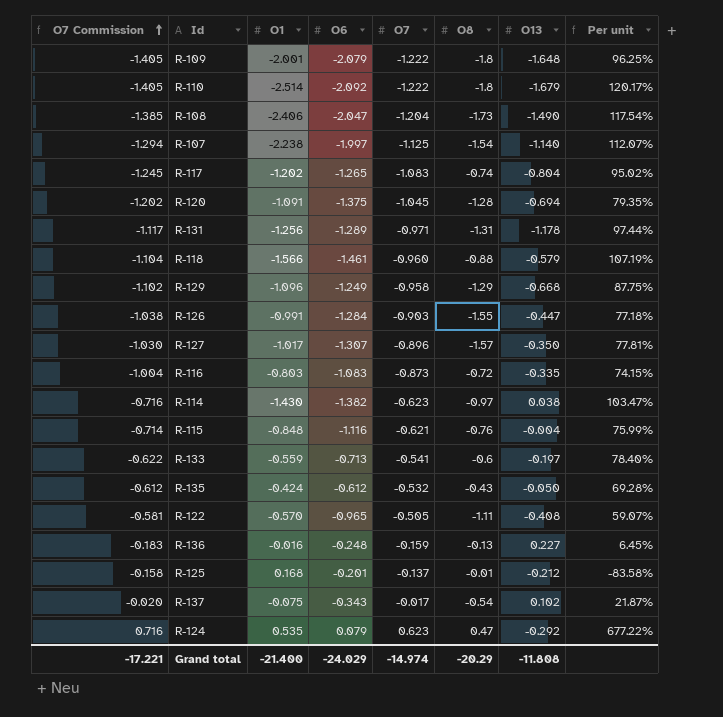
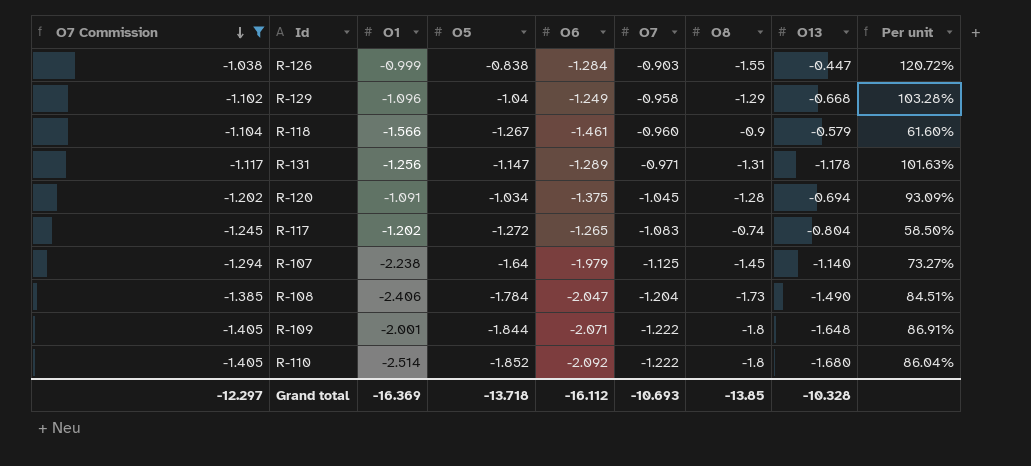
filter: none -> O7 Commission <= -1.038
row order: O7 Commission ascending -> O7 Commission descending
column O5 | position: none -> 4
column Per unit | formula: [O1] / [O6] -> [O8] / [O6]
R-126 | O1: -0.991 -> -0.999
R-118 | O8: -0.88 -> -0.9
R-107 | O6: -1.997 -> -1.979
R-107 | O8: -1.54 -> -1.45
R-109 | O6: -2.079 -> -2.071
R-110 | O13: -1.679 -> -1.680
Grand total | O7 Commission: -17.221 -> -12.297
Grand total | O1: -21.400 -> -16.369
Grand total | O6: -24.029 -> -16.112
Grand total | O7: -14.974 -> -10.693
Grand total | O8: -20.29 -> -13.85
Grand total | O13: -11.808 -> -10.328

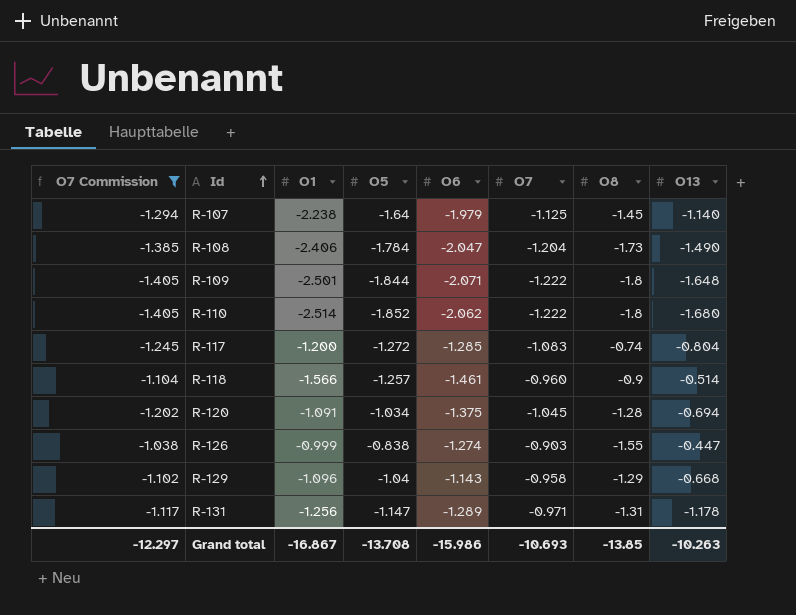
row order: O7 Commission descending -> Id ascending
column Per unit | formula: [O8] / [O6] -> none
R-109 | O1: -2.001 -> -2.501
R-110 | O6: -2.092 -> -2.062
R-117 | O1: -1.202 -> -1.200
R-117 | O6: -1.265 -> -1.285
R-118 | O5: -1.267 -> -1.257
R-118 | O13: -0.579 -> -0.514
R-126 | O6: -1.284 -> -1.274
R-129 | O6: -1.249 -> -1.143
Grand total | O1: -16.369 -> -16.867
Grand total | O5: -13.718 -> -13.708
Grand total | O6: -16.112 -> -15.986
Grand total | O13: -10.328 -> -10.263

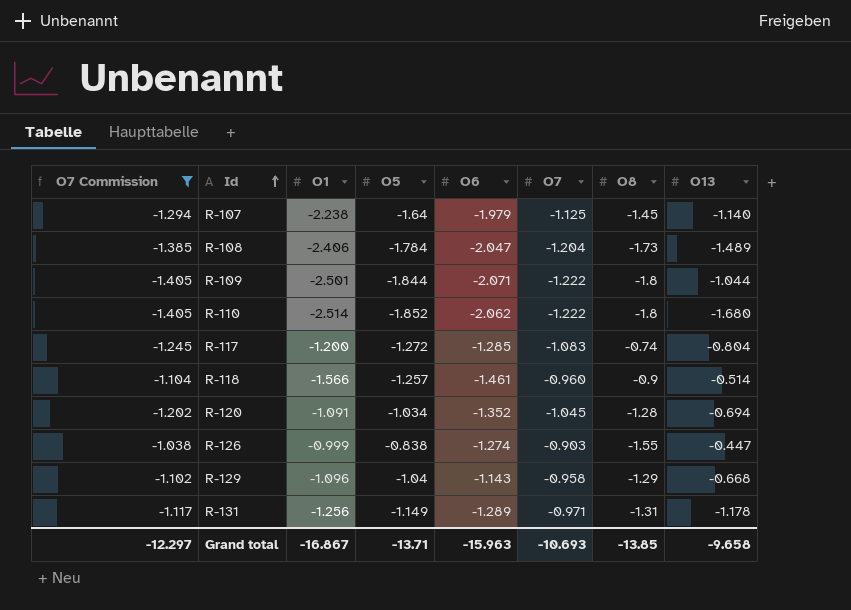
R-108 | O13: -1.490 -> -1.489
R-109 | O13: -1.648 -> -1.044
R-120 | O6: -1.375 -> -1.352
R-131 | O5: -1.147 -> -1.149
Grand total | O5: -13.708 -> -13.71
Grand total | O6: -15.986 -> -15.963
Grand total | O13: -10.263 -> -9.658

